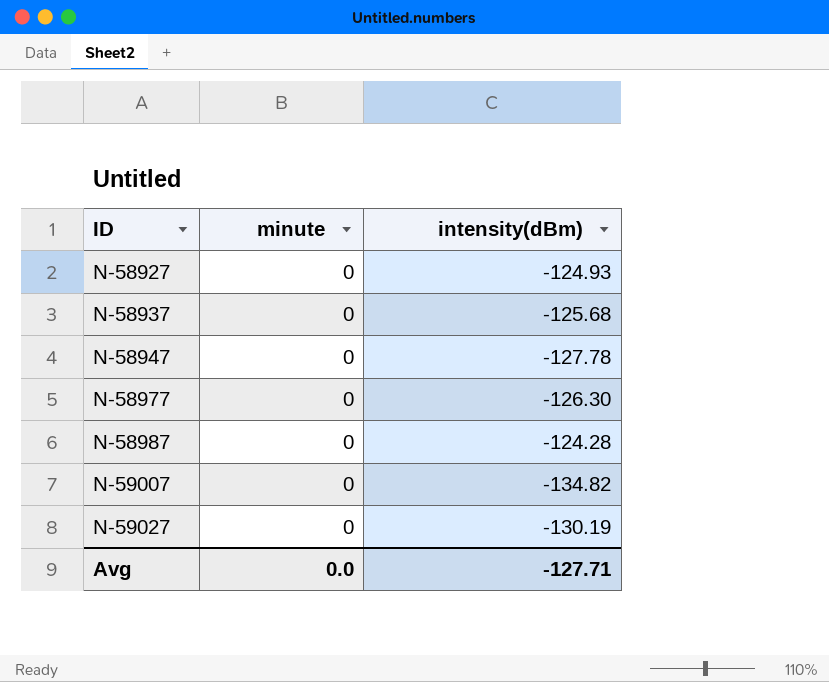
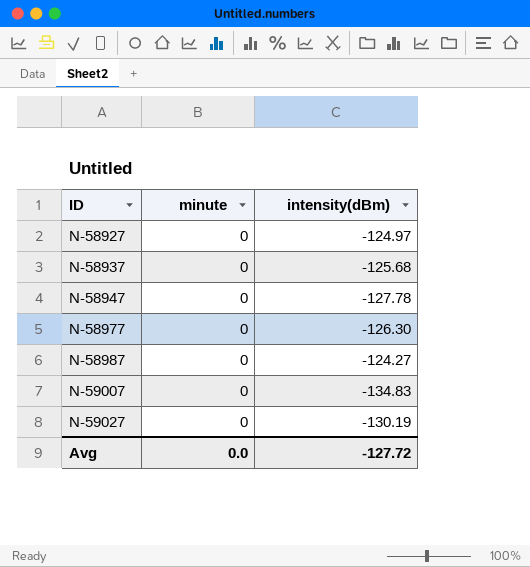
N-58927 | intensity(dBm): -124.93 -> -124.97
N-58987 | intensity(dBm): -124.28 -> -124.27
N-59007 | intensity(dBm): -134.82 -> -134.83
Avg | intensity(dBm): -127.71 -> -127.72

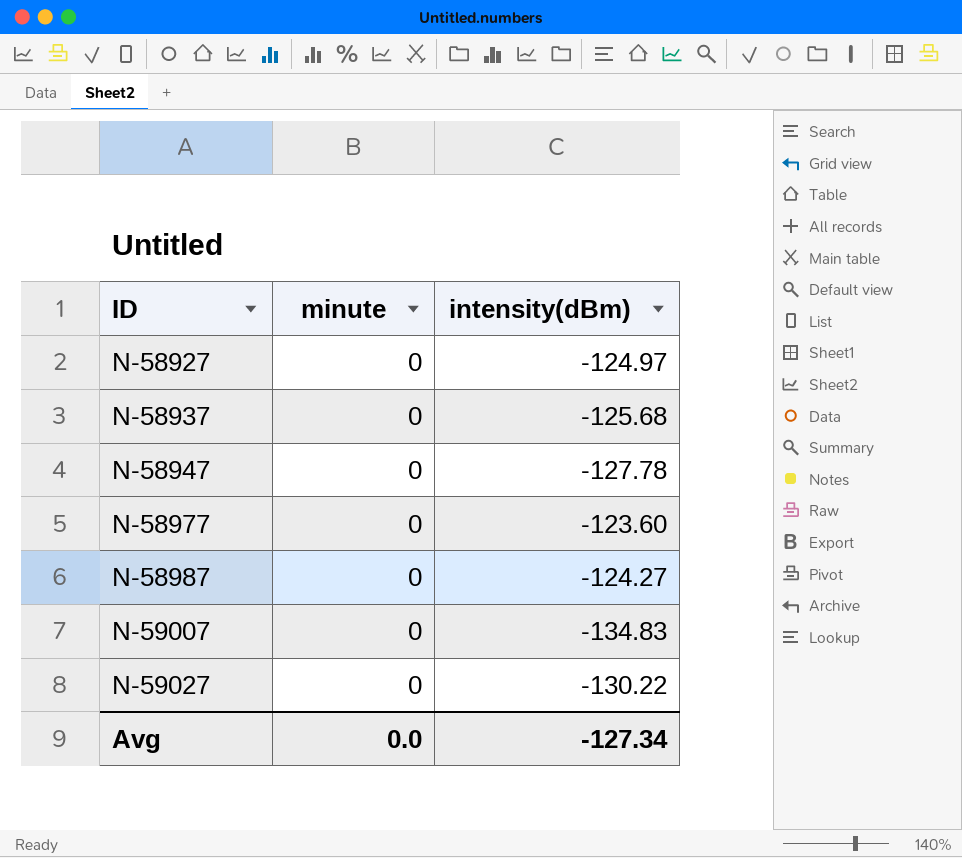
N-58977 | intensity(dBm): -126.30 -> -123.60
N-59027 | intensity(dBm): -130.19 -> -130.22
Avg | intensity(dBm): -127.72 -> -127.34

